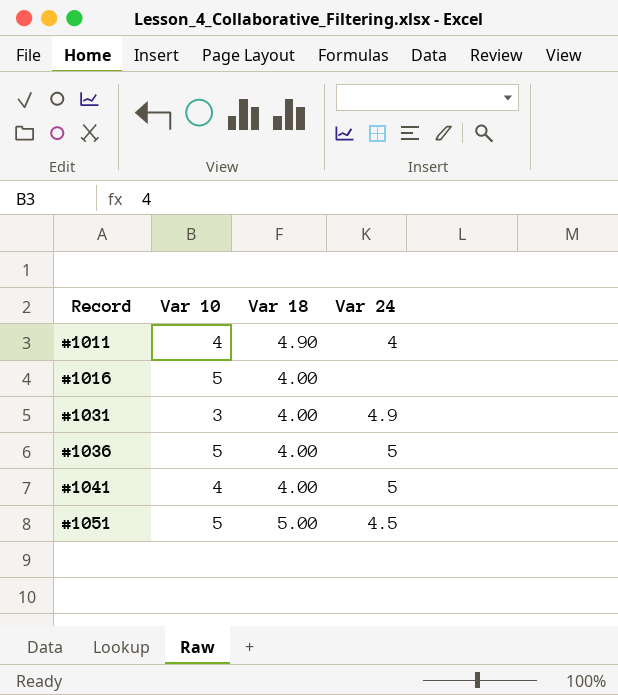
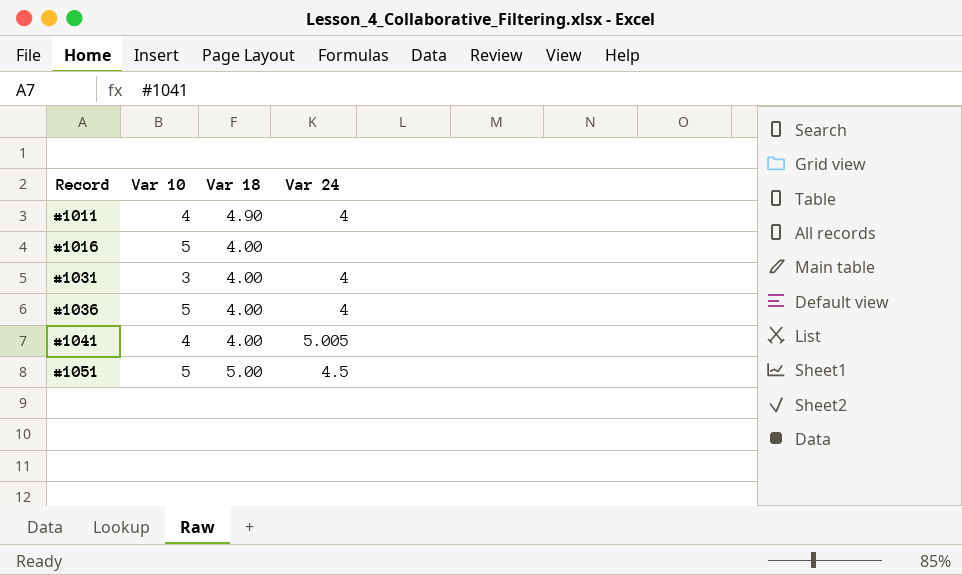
#1031 | Var 24: 4.9 -> 4
#1036 | Var 24: 5 -> 4
#1041 | Var 24: 5 -> 5.005

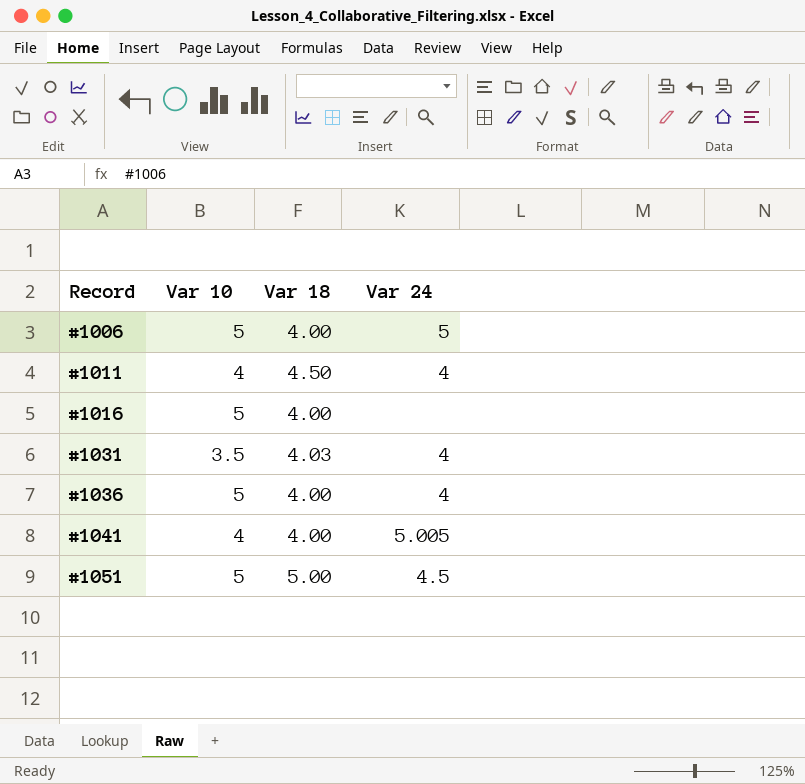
row #1006: none -> 5 | 4.00 | 5
#1011 | Var 18: 4.90 -> 4.50
#1031 | Var 10: 3 -> 3.5
#1031 | Var 18: 4.00 -> 4.03

